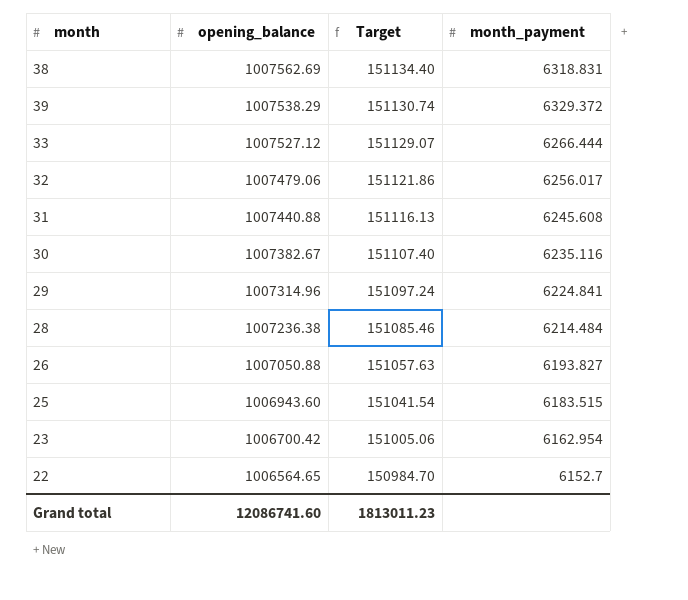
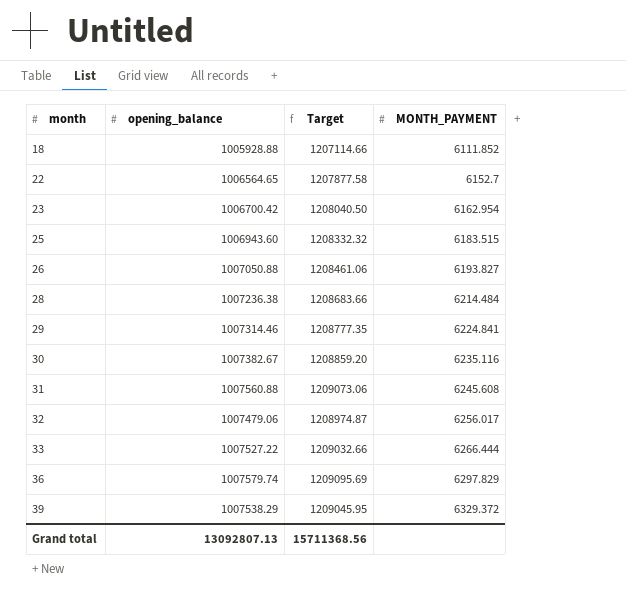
row order: opening_balance descending -> month ascending
column Target | formula: [opening_balance] * 0.15 -> [opening_balance] * 1.2
column name: month_payment -> MONTH_PAYMENT
row 38: 1007562.69 | 151134.40 | 6318.831 -> none
row 18: none -> 1005928.88 | 1207114.66 | 6111.852
29 | opening_balance: 1007314.96 -> 1007314.46
31 | opening_balance: 1007440.88 -> 1007560.88
33 | opening_balance: 1007527.12 -> 1007527.22
row 36: none -> 1007579.74 | 1209095.69 | 6297.829
Grand total | opening_balance: 12086741.60 -> 13092807.13
Grand total | Target: 1813011.23 -> 15711368.56

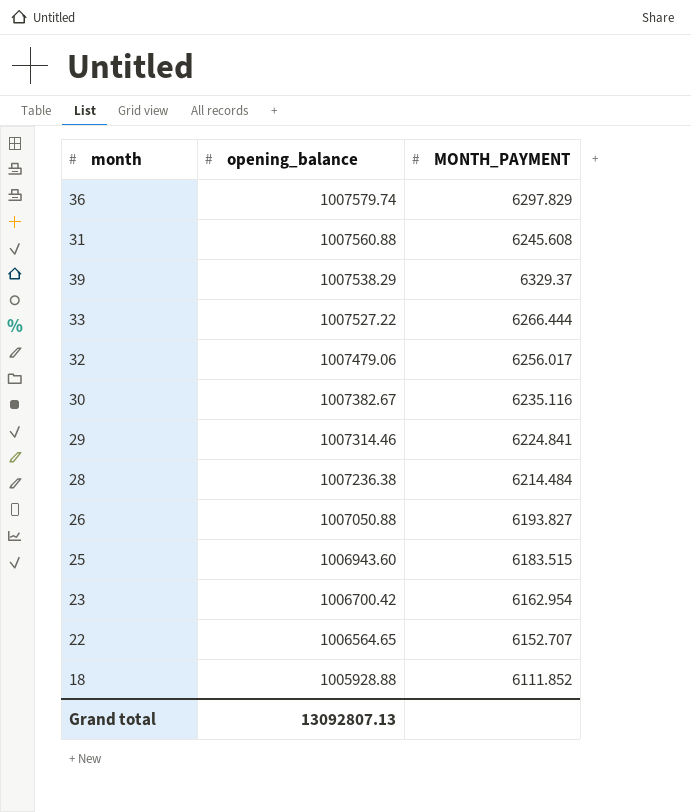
row order: month ascending -> opening_balance descending
column Target | formula: [opening_balance] * 1.2 -> none
39 | MONTH_PAYMENT: 6329.372 -> 6329.37
22 | MONTH_PAYMENT: 6152.7 -> 6152.707

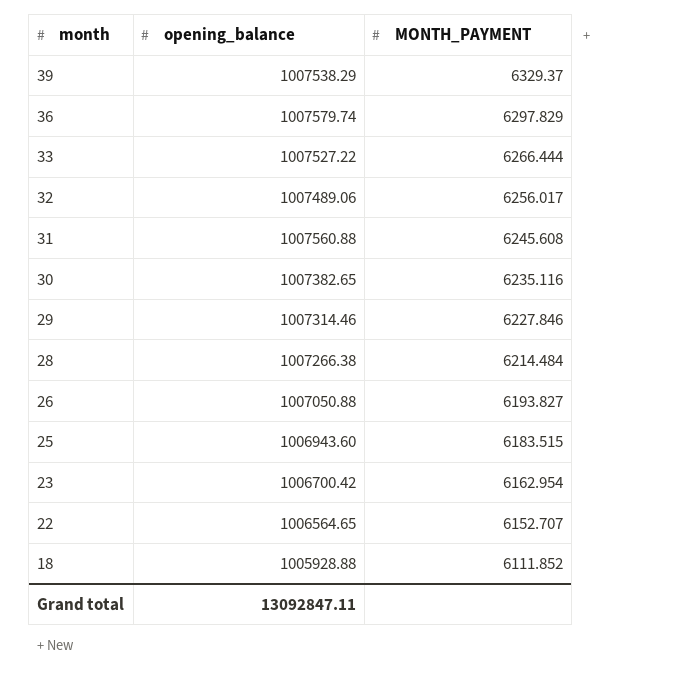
row order: opening_balance descending -> month descending
32 | opening_balance: 1007479.06 -> 1007489.06
30 | opening_balance: 1007382.67 -> 1007382.65
29 | MONTH_PAYMENT: 6224.841 -> 6227.846
28 | opening_balance: 1007236.38 -> 1007266.38
Grand total | opening_balance: 13092807.13 -> 13092847.11

